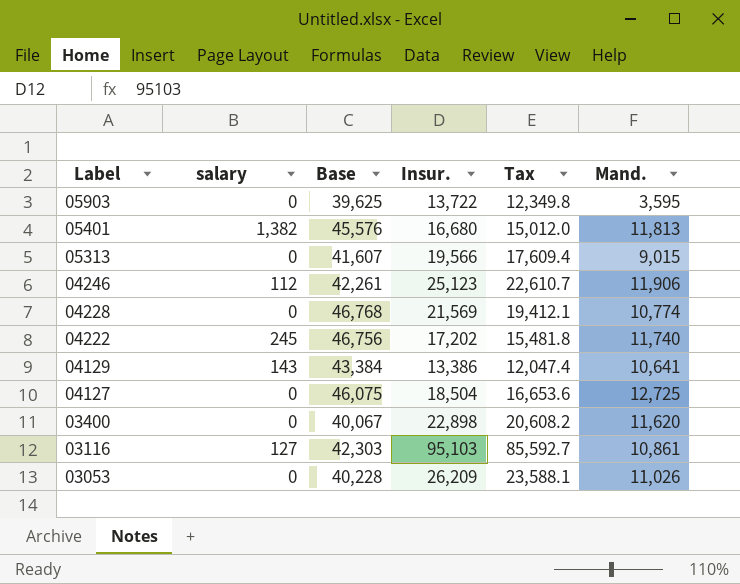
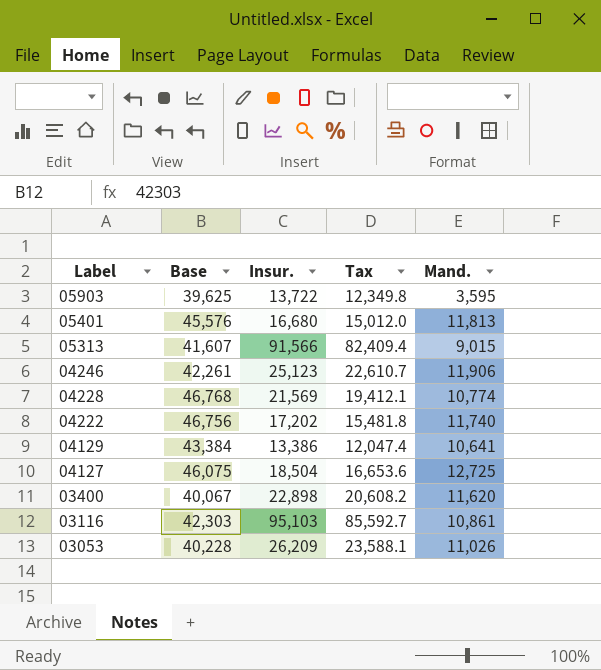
column salary | position: 2 -> none
05313 | Insur.: 19,566 -> 91,566
05313 | Tax: 17,609.4 -> 82,409.4

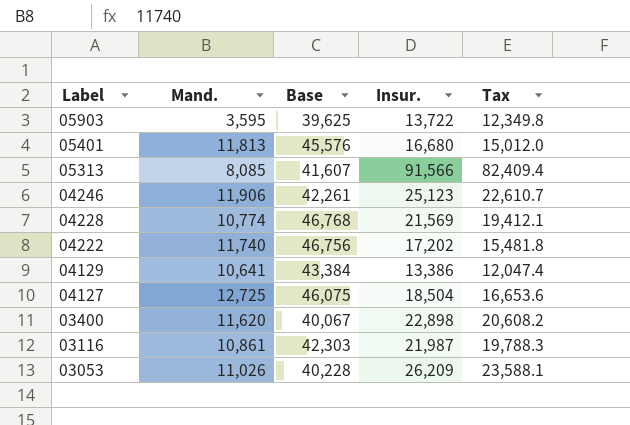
column Mand. | position: 5 -> 2
05313 | Mand.: 9,015 -> 8,085
03116 | Insur.: 95,103 -> 21,987
03116 | Tax: 85,592.7 -> 19,788.3

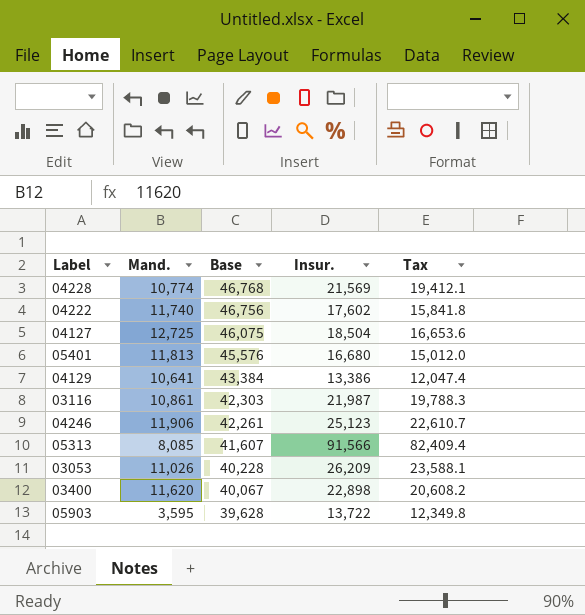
row order: Label descending -> Base descending
04222 | Insur.: 17,202 -> 17,602
04222 | Tax: 15,481.8 -> 15,841.8
05903 | Base: 39,625 -> 39,628

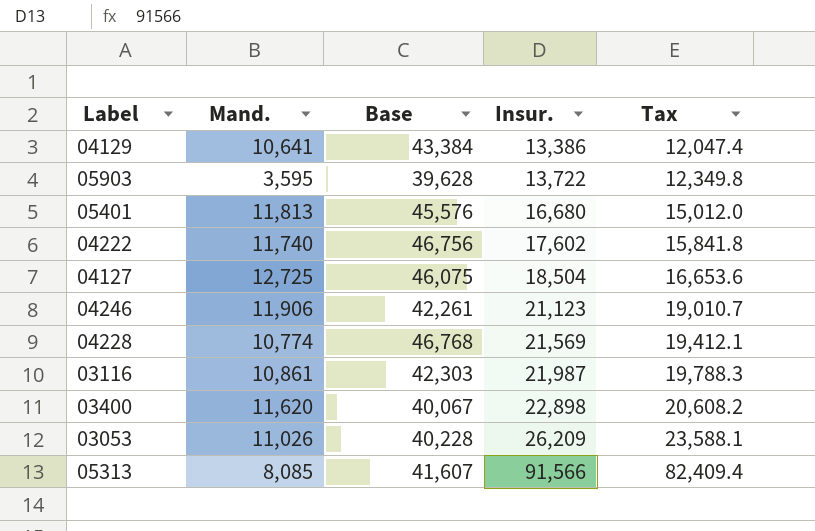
row order: Base descending -> Insur. ascending
04246 | Insur.: 25,123 -> 21,123
04246 | Tax: 22,610.7 -> 19,010.7

